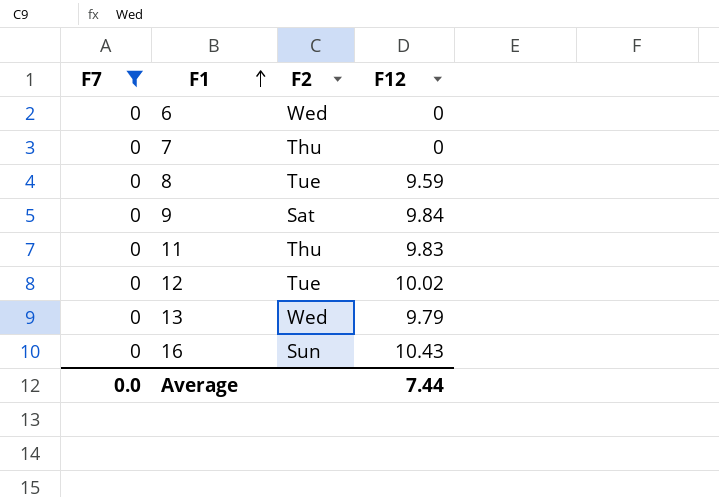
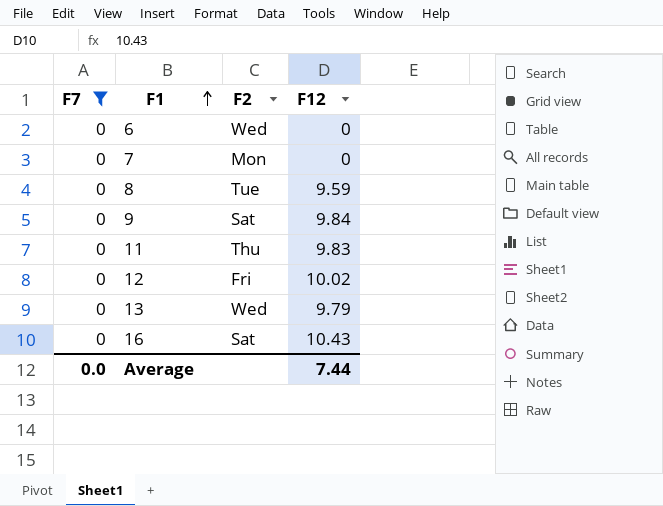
7 | F2: Thu -> Mon
12 | F2: Tue -> Fri
16 | F2: Sun -> Sat

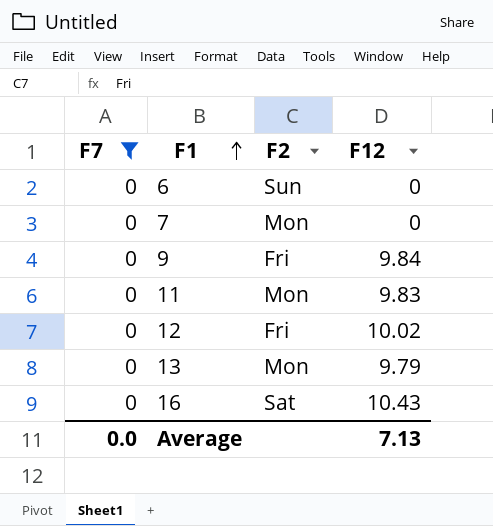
row 8: 0 | Tue | 9.59 -> none
6 | F2: Wed -> Sun
9 | F2: Sat -> Fri
11 | F2: Thu -> Mon
13 | F2: Wed -> Mon
Average | F12: 7.44 -> 7.13

